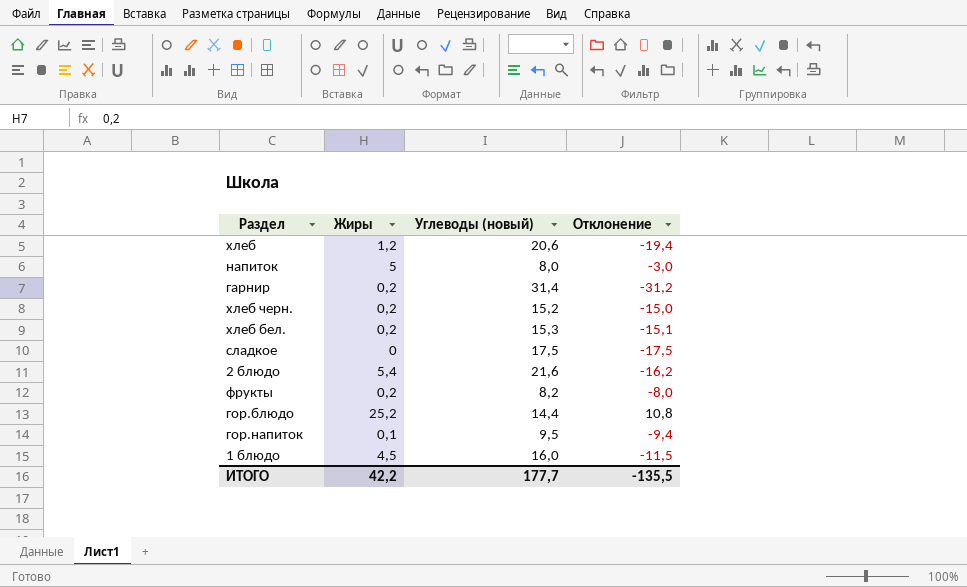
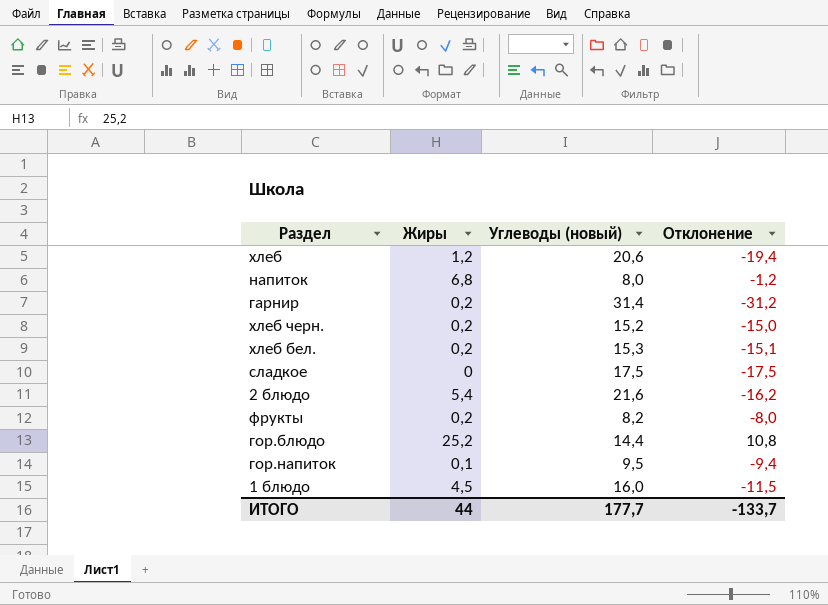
напиток | Жиры: 5 -> 6,8
напиток | Отклонение: -3,0 -> -1,2
ИТОГО | Жиры: 42,2 -> 44
ИТОГО | Отклонение: -135,5 -> -133,7

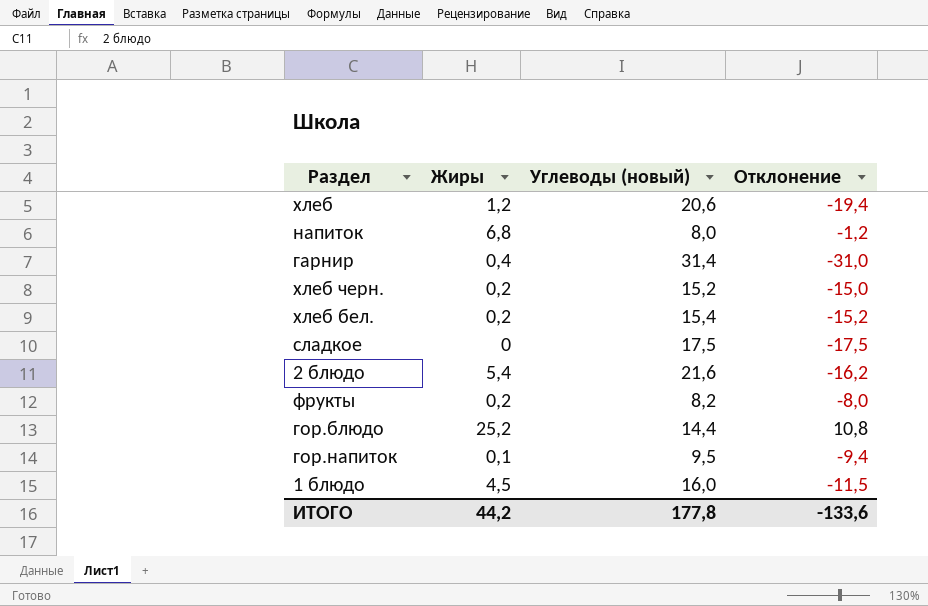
гарнир | Жиры: 0,2 -> 0,4
гарнир | Отклонение: -31,2 -> -31,0
хлеб бел. | Углеводы (новый): 15,3 -> 15,4
хлеб бел. | Отклонение: -15,1 -> -15,2
ИТОГО | Жиры: 44 -> 44,2
ИТОГО | Углеводы (новый): 177,7 -> 177,8
ИТОГО | Отклонение: -133,7 -> -133,6

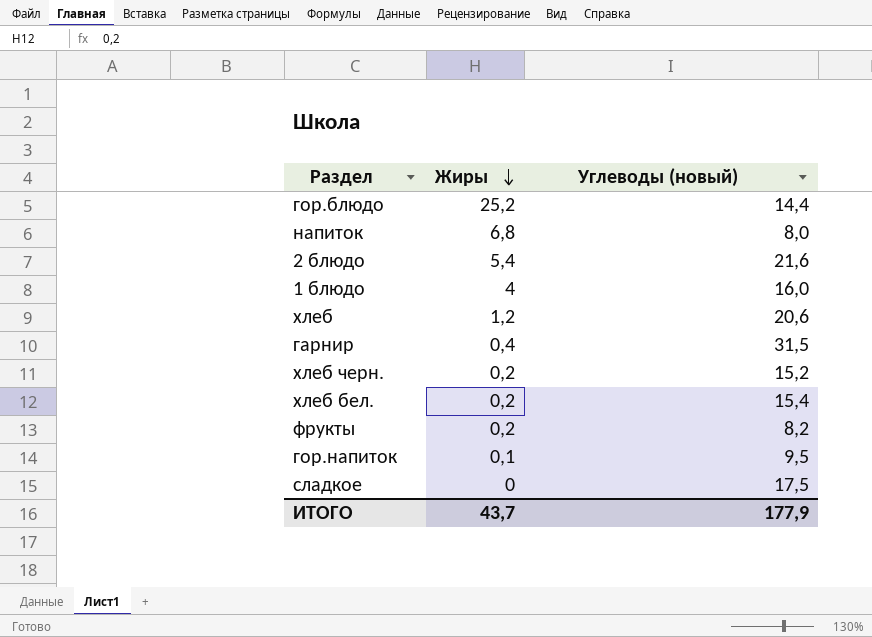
row order: none -> Жиры descending
column Отклонение | formula: [Жиры] - [Углеводы (новый)] -> none
1 блюдо | Жиры: 4,5 -> 4
гарнир | Углеводы (новый): 31,4 -> 31,5
ИТОГО | Жиры: 44,2 -> 43,7
ИТОГО | Углеводы (новый): 177,8 -> 177,9

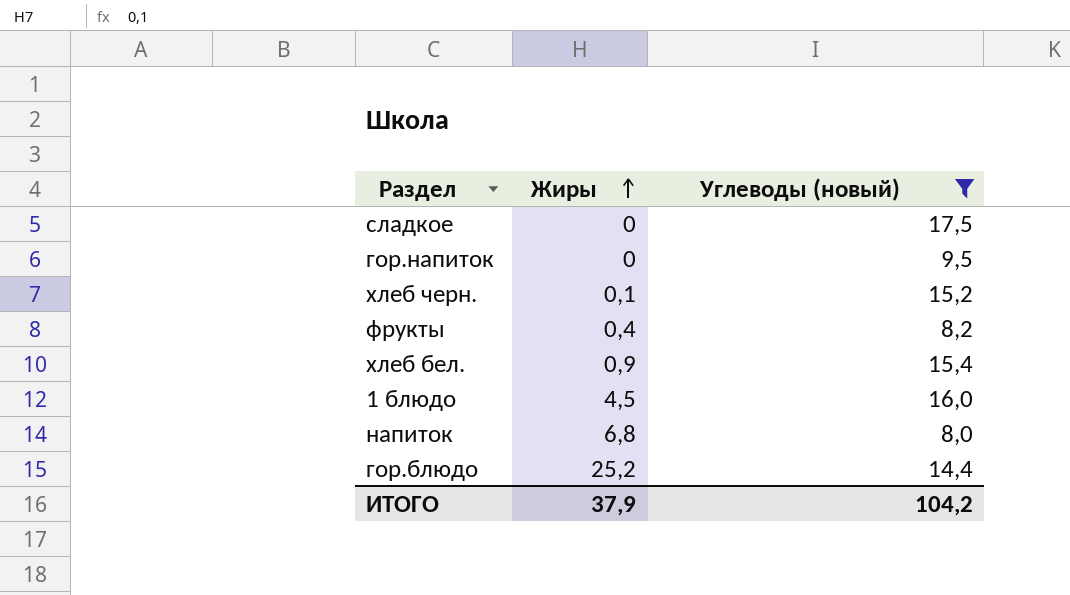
filter: none -> Углеводы (новый) <= 17,5
row order: Жиры descending -> Жиры ascending
гор.напиток | Жиры: 0,1 -> 0
хлеб черн. | Жиры: 0,2 -> 0,1
фрукты | Жиры: 0,2 -> 0,4
хлеб бел. | Жиры: 0,2 -> 0,9
1 блюдо | Жиры: 4 -> 4,5
ИТОГО | Жиры: 43,7 -> 37,9
ИТОГО | Углеводы (новый): 177,9 -> 104,2

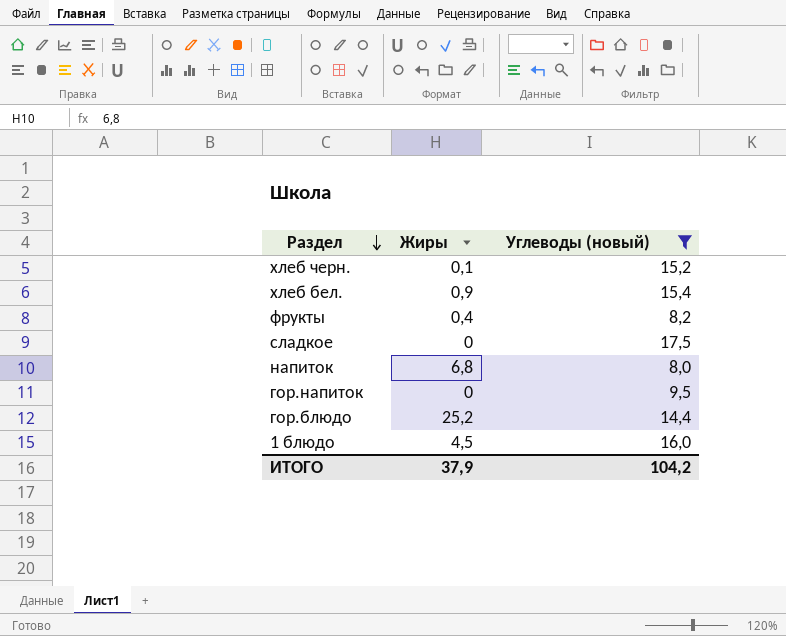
row order: Жиры ascending -> Раздел descending

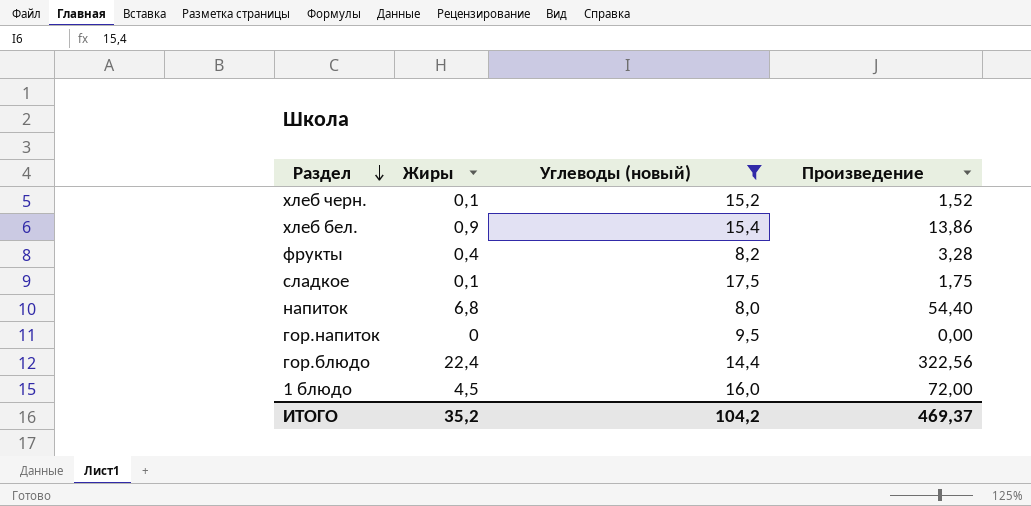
column Произведение | formula: none -> [Жиры] * [Углеводы (новый)]
сладкое | Жиры: 0 -> 0,1
гор.блюдо | Жиры: 25,2 -> 22,4
ИТОГО | Жиры: 37,9 -> 35,2

